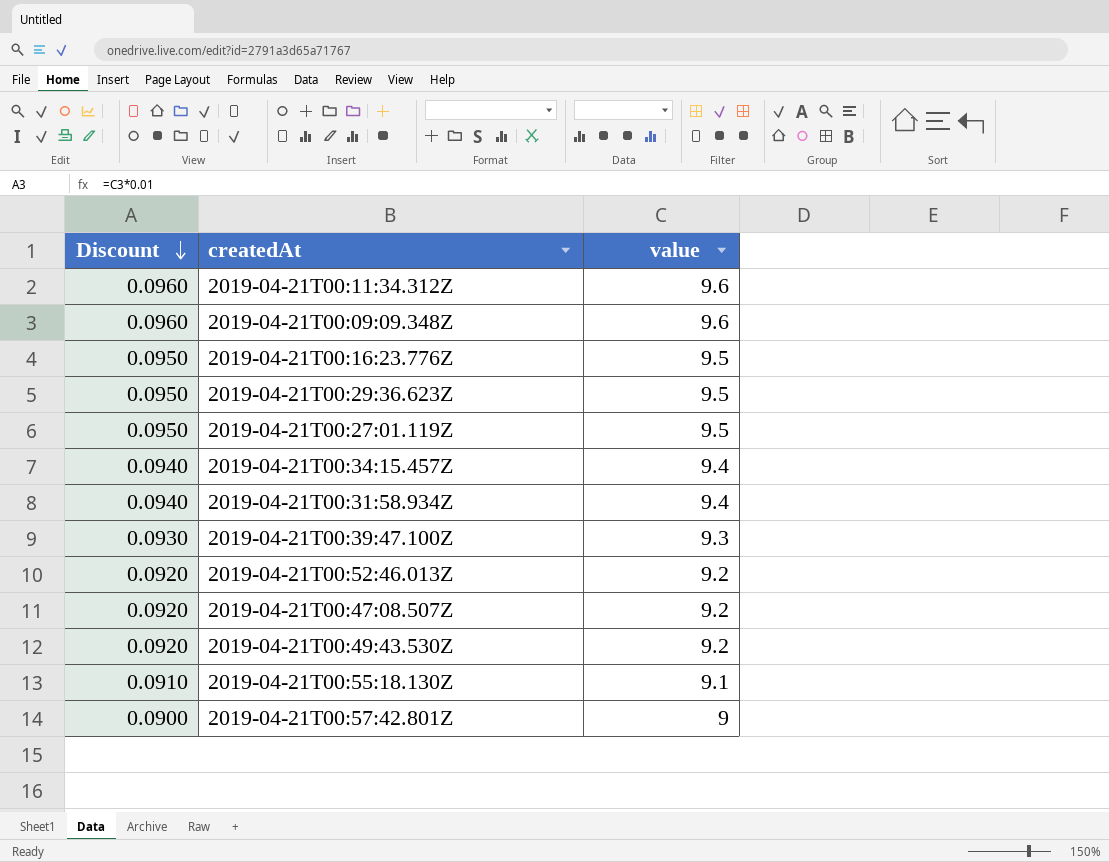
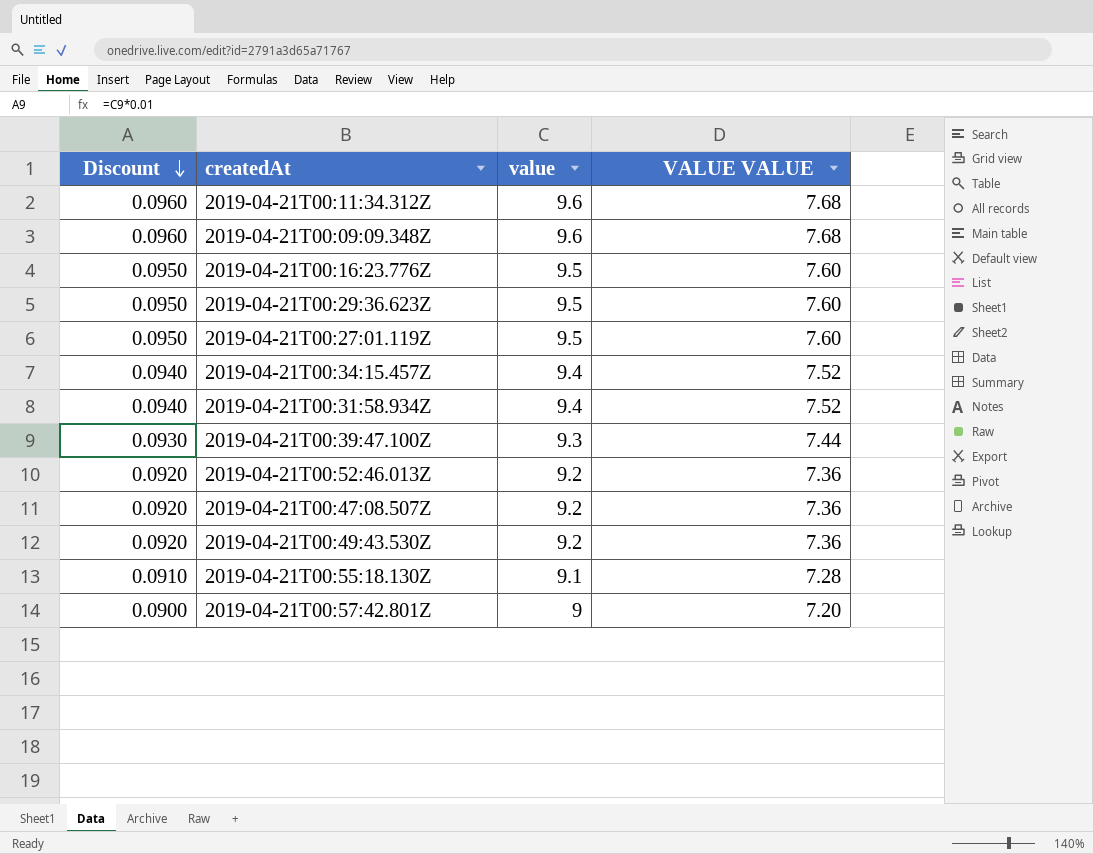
column VALUE VALUE | formula: none -> [value] * 0.8

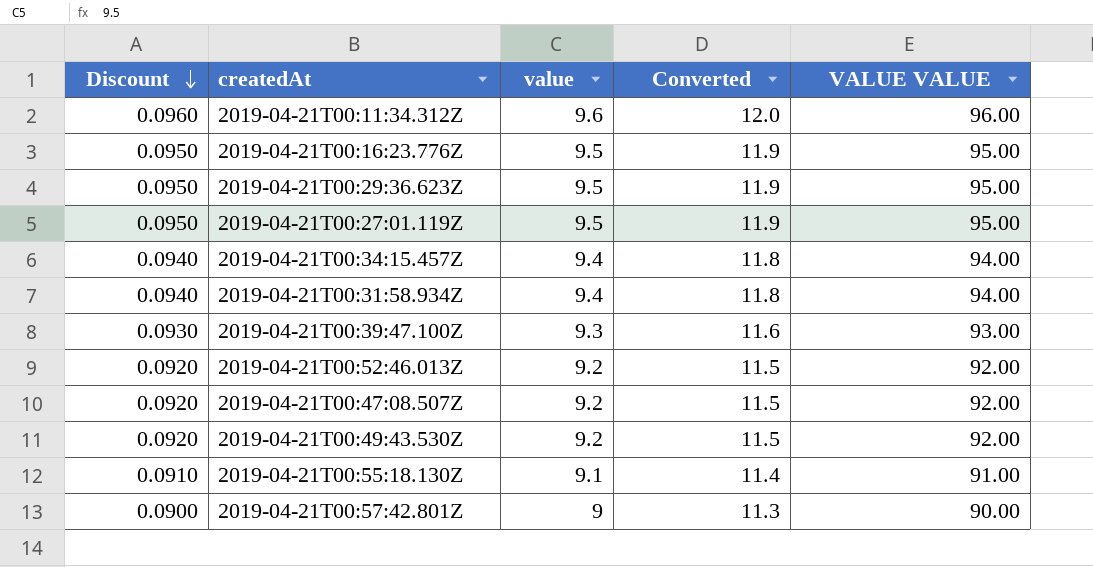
column Converted | formula: none -> [value] * 1.25
column VALUE VALUE | formula: [value] * 0.8 -> [value] * 10
row 2019-04-21T00:09:09.348Z: 0.0960 | 9.6 | 7.68 -> none

